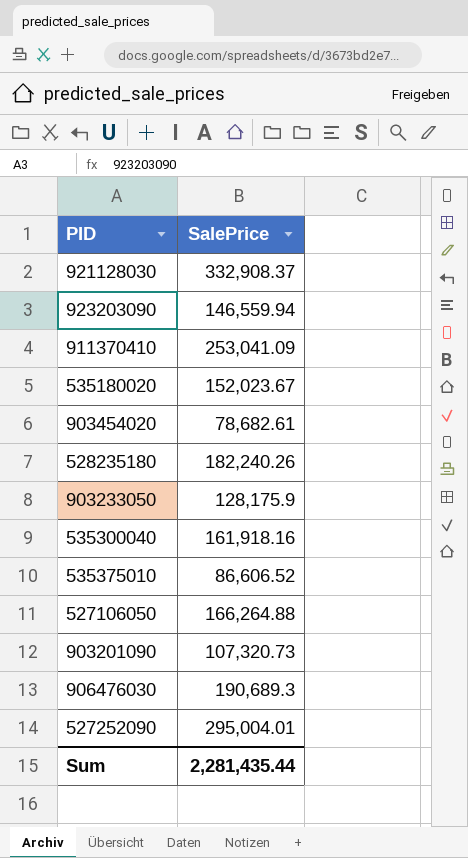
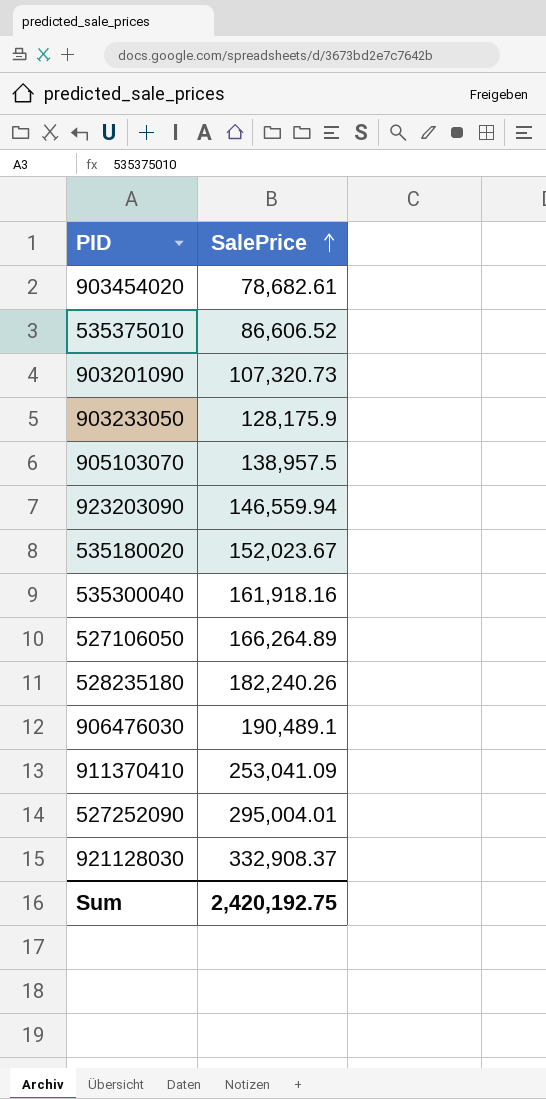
row order: none -> SalePrice ascending
row 905103070: none -> 138,957.5
527106050 | SalePrice: 166,264.88 -> 166,264.89
906476030 | SalePrice: 190,689.3 -> 190,489.1
Sum | SalePrice: 2,281,435.44 -> 2,420,192.75

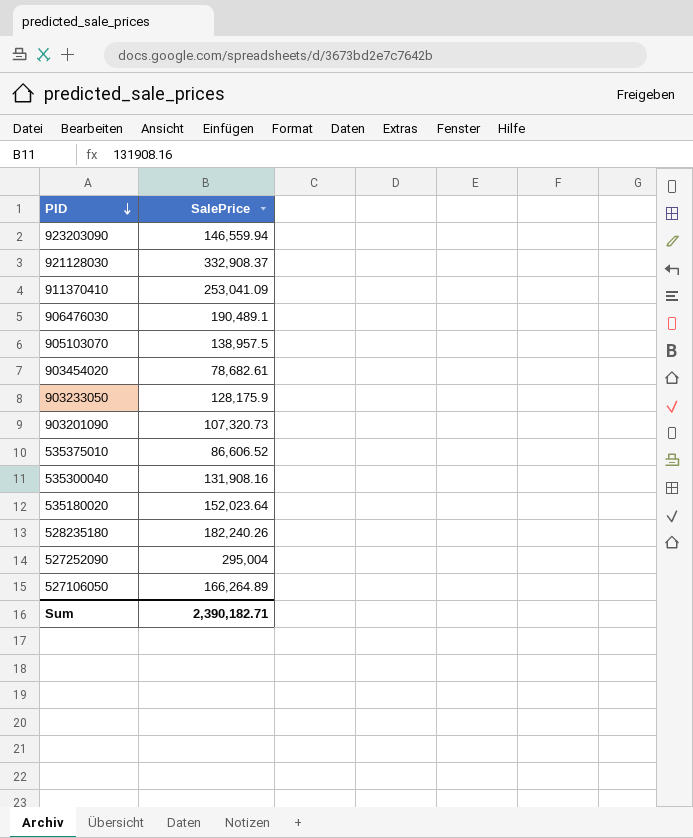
row order: SalePrice ascending -> PID descending
535300040 | SalePrice: 161,918.16 -> 131,908.16
535180020 | SalePrice: 152,023.67 -> 152,023.64
527252090 | SalePrice: 295,004.01 -> 295,004
Sum | SalePrice: 2,420,192.75 -> 2,390,182.71

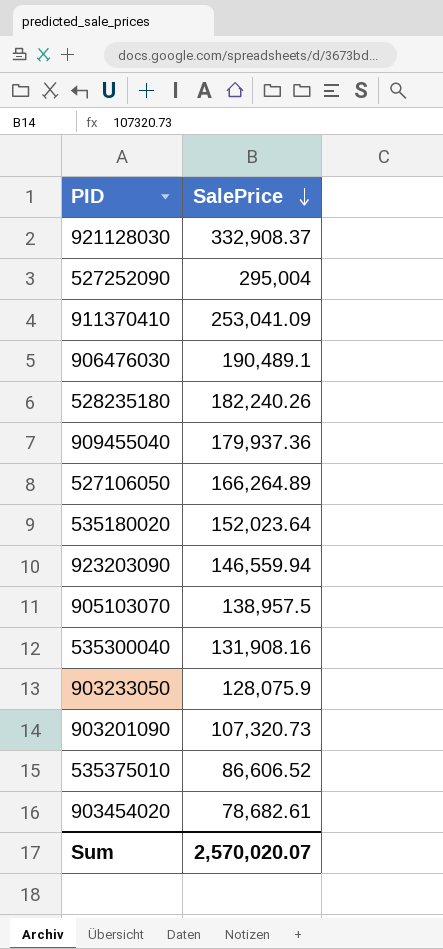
row order: PID descending -> SalePrice descending
row 909455040: none -> 179,937.36
903233050 | SalePrice: 128,175.9 -> 128,075.9
Sum | SalePrice: 2,390,182.71 -> 2,570,020.07

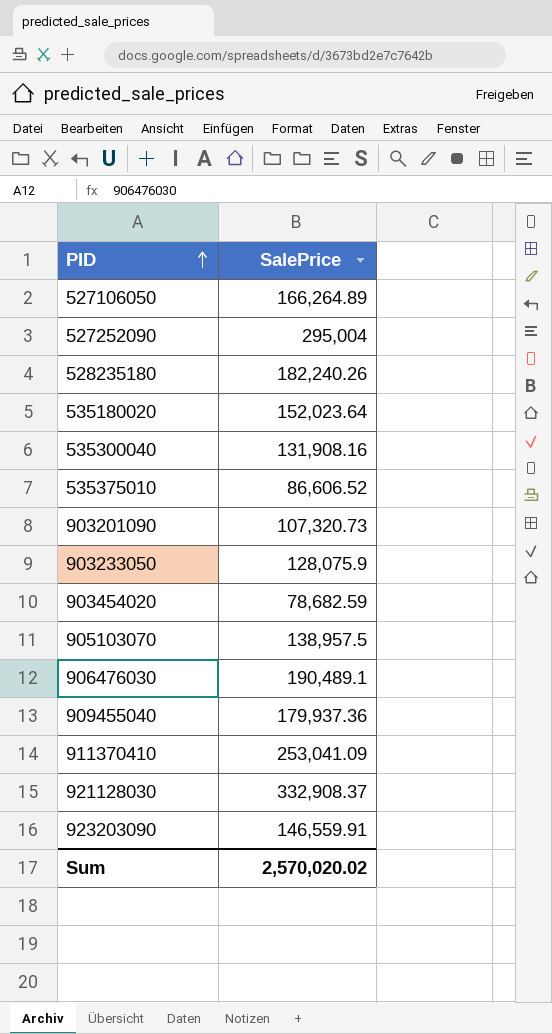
row order: SalePrice descending -> PID ascending
903454020 | SalePrice: 78,682.61 -> 78,682.59
923203090 | SalePrice: 146,559.94 -> 146,559.91
Sum | SalePrice: 2,570,020.07 -> 2,570,020.02

